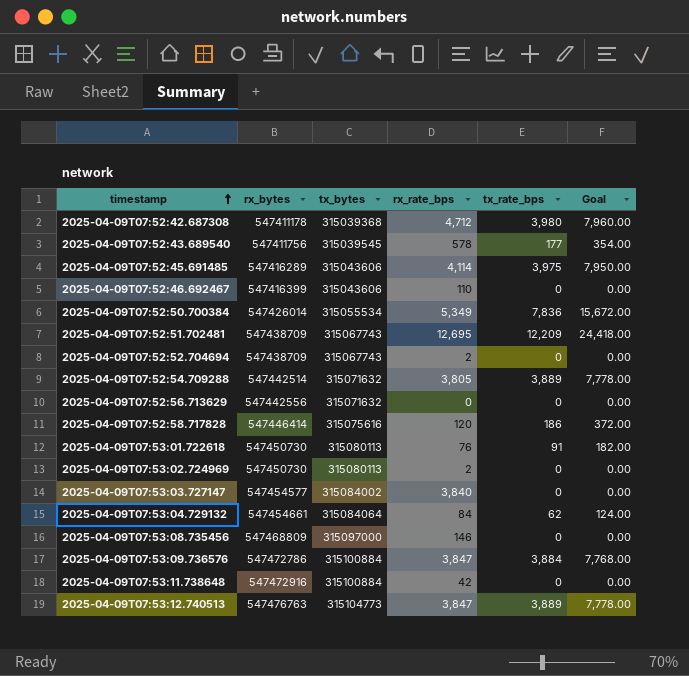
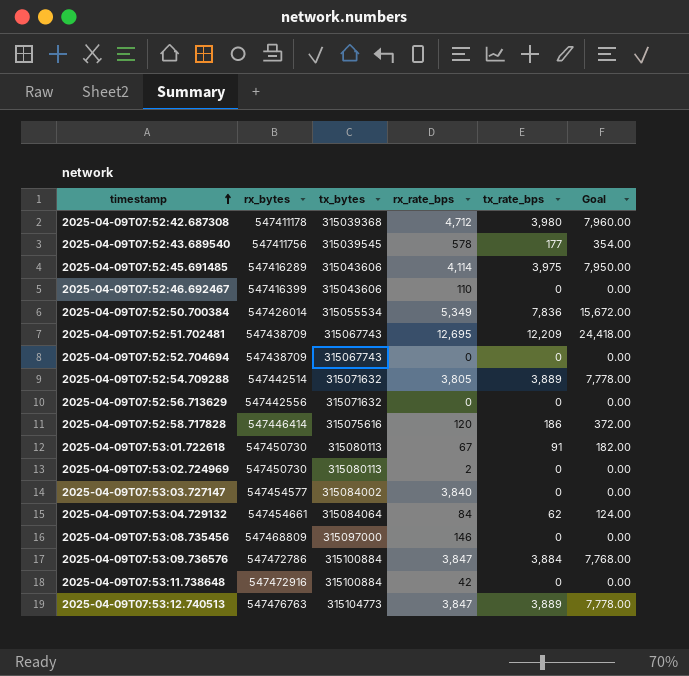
2025-04-09T07:52:52.704694 | rx_rate_bps: 2 -> 0
2025-04-09T07:53:01.722618 | rx_rate_bps: 76 -> 67

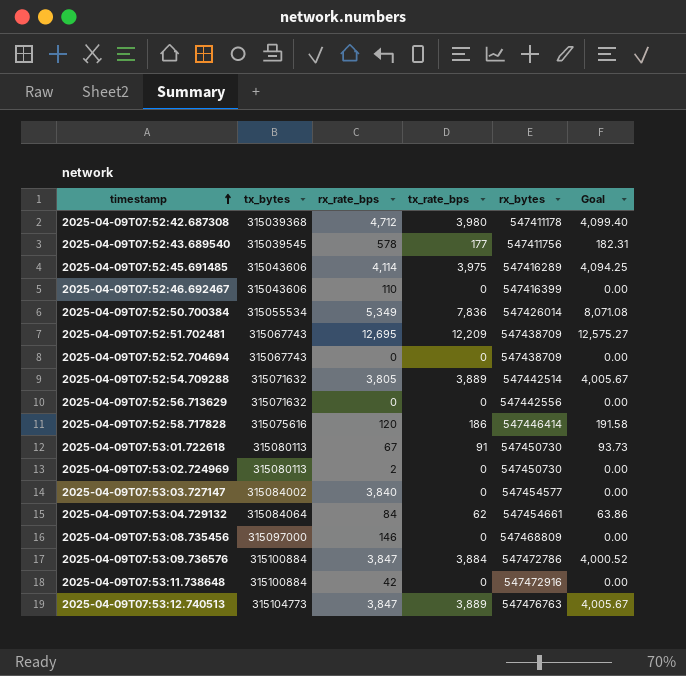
column rx_bytes | position: 2 -> 5
column Goal | formula: [tx_rate_bps] * 2 -> [tx_rate_bps] * 1.03

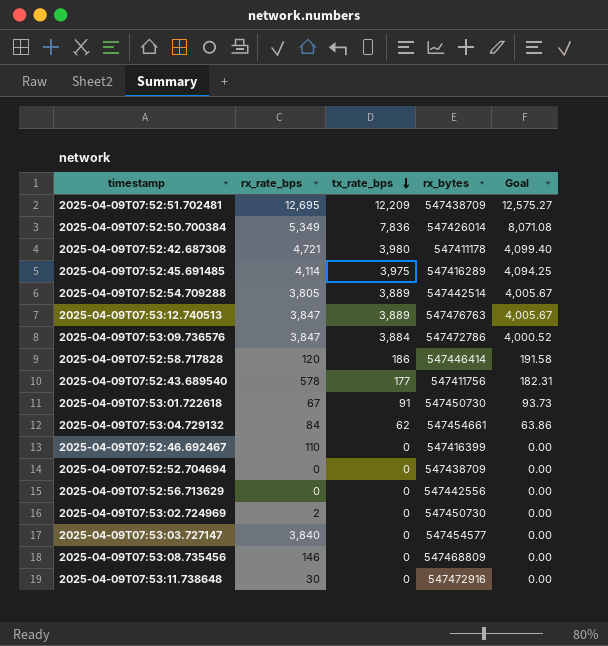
row order: timestamp ascending -> tx_rate_bps descending
column tx_bytes | position: 2 -> none
2025-04-09T07:52:42.687308 | rx_rate_bps: 4,712 -> 4,721
2025-04-09T07:53:11.738648 | rx_rate_bps: 42 -> 30

